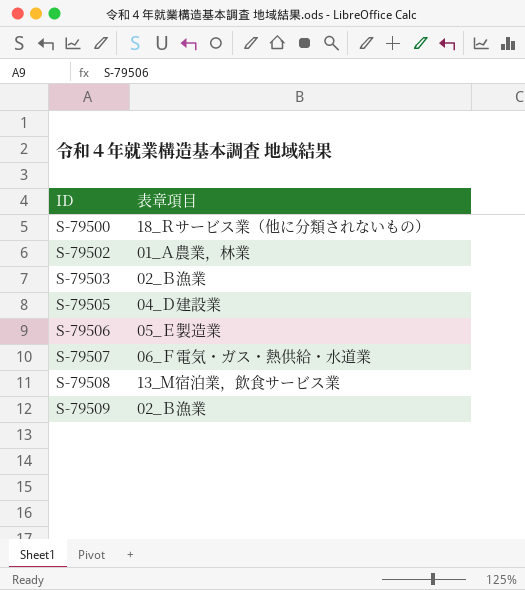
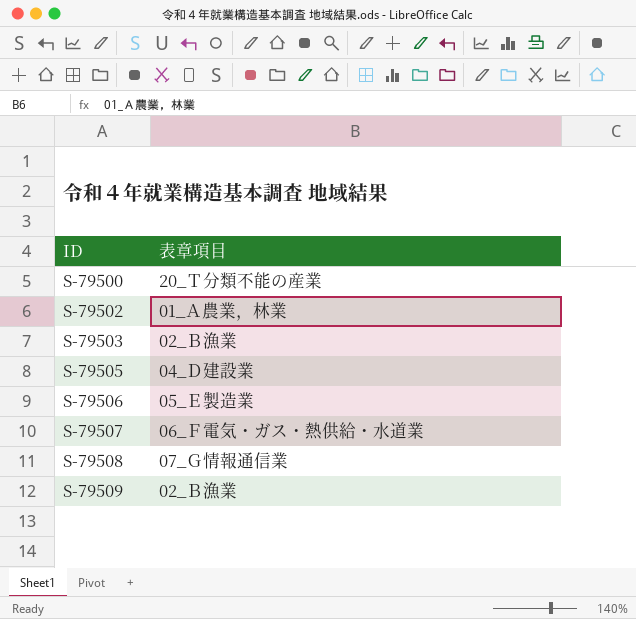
S-79500 | 表章項目: 18_Ｒサービス業（他に分類されないもの） -> 20_Ｔ分類不能の産業
S-79508 | 表章項目: 13_Ｍ宿泊業，飲食サービス業 -> 07_Ｇ情報通信業

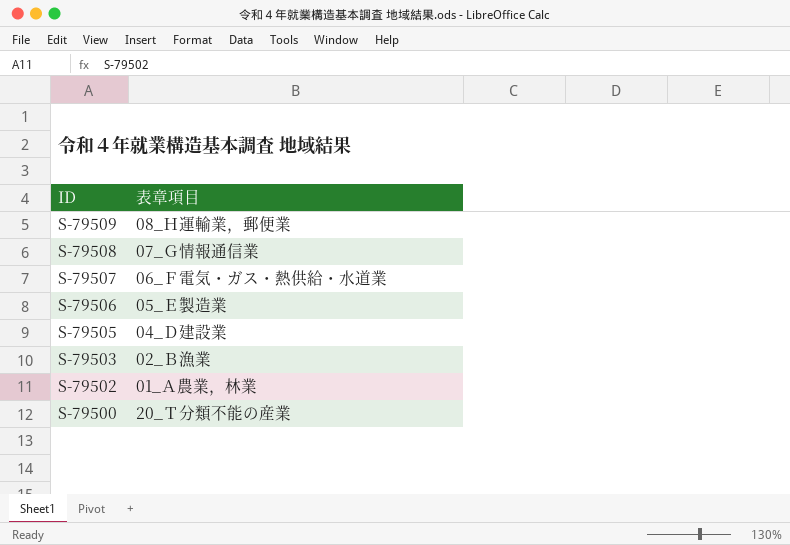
row order: ID ascending -> ID descending
S-79509 | 表章項目: 02_Ｂ漁業 -> 08_Ｈ運輸業，郵便業

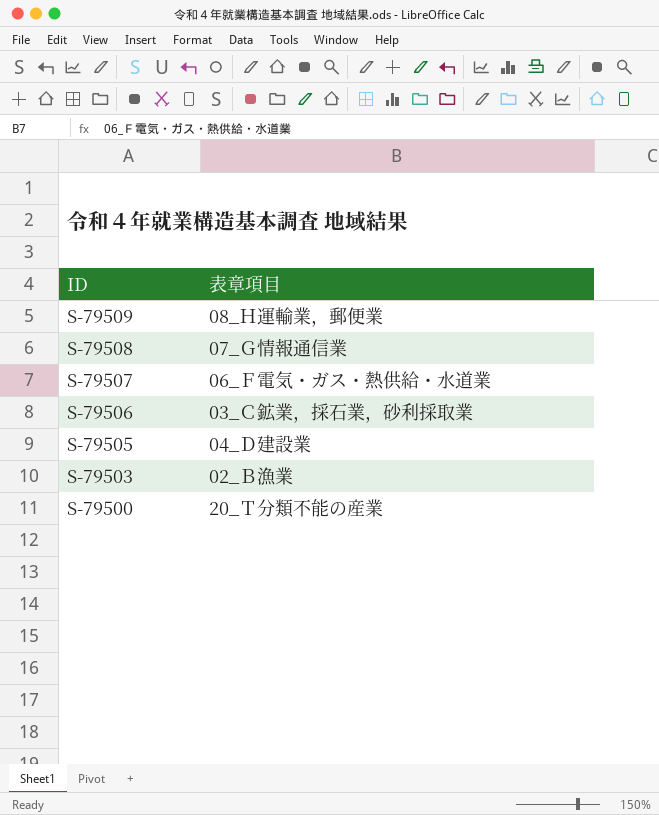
row S-79502: 01_Ａ農業，林業 -> none
S-79506 | 表章項目: 05_Ｅ製造業 -> 03_Ｃ鉱業，採石業，砂利採取業

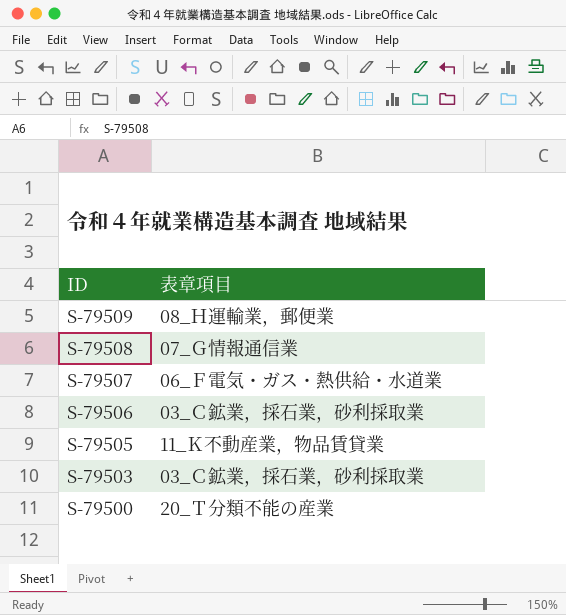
S-79505 | 表章項目: 04_Ｄ建設業 -> 11_Ｋ不動産業，物品賃貸業
S-79503 | 表章項目: 02_Ｂ漁業 -> 03_Ｃ鉱業，採石業，砂利採取業

